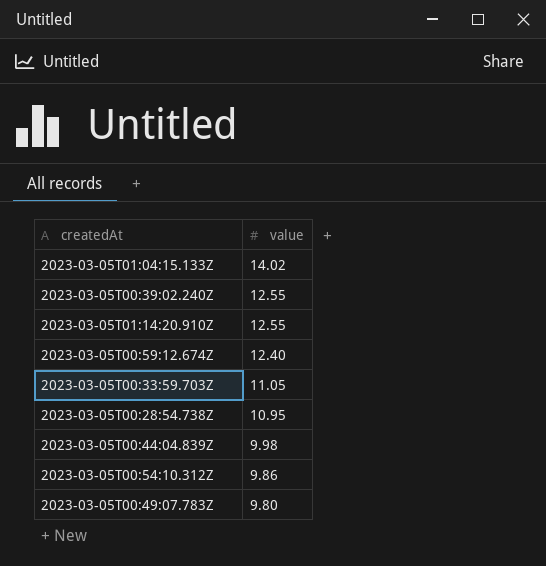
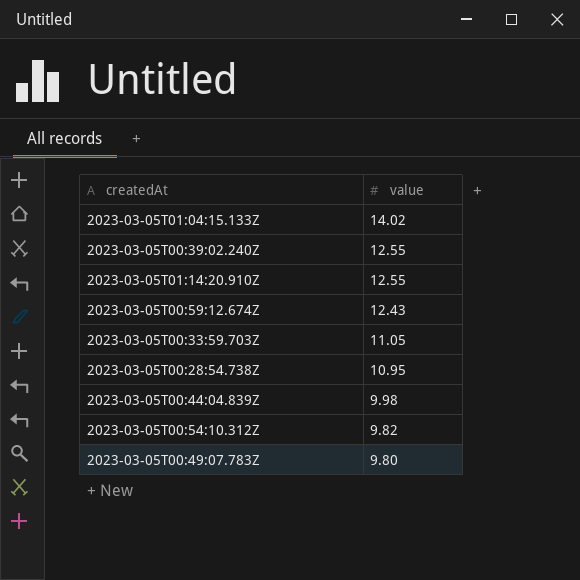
2023-03-05T00:59:12.674Z | value: 12.40 -> 12.43
2023-03-05T00:54:10.312Z | value: 9.86 -> 9.82

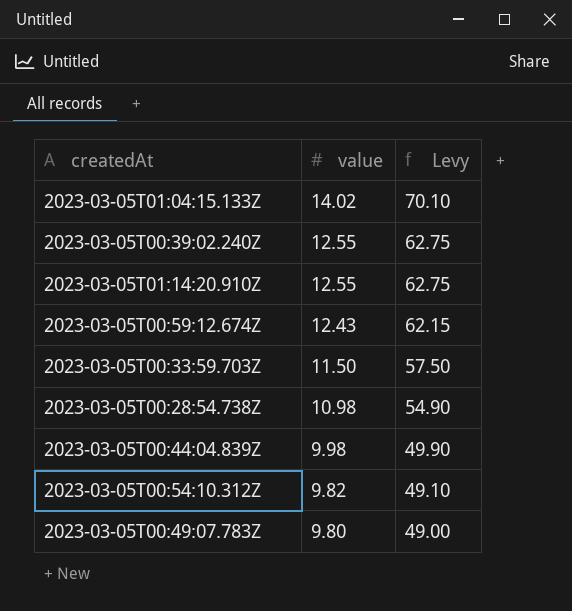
column Levy | formula: none -> [value] * 5
2023-03-05T00:33:59.703Z | value: 11.05 -> 11.50
2023-03-05T00:28:54.738Z | value: 10.95 -> 10.98

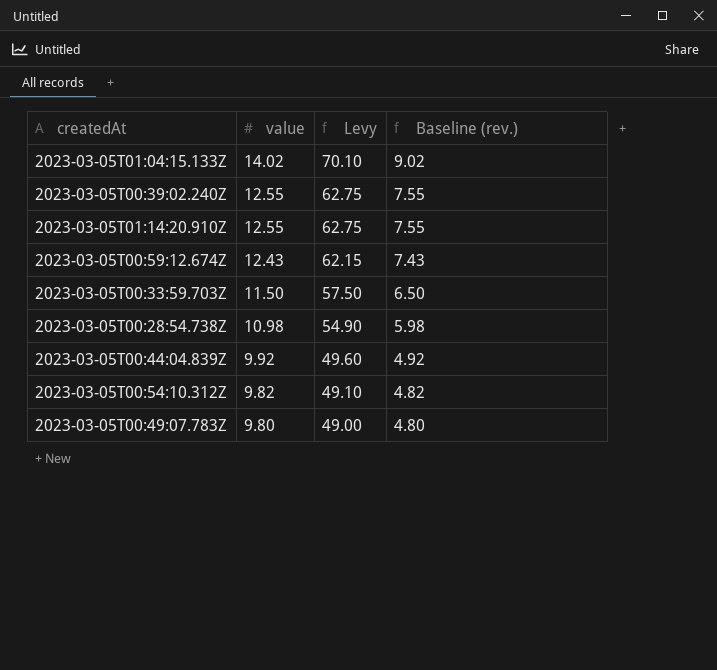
column Baseline (rev.) | formula: none -> [value] - 5
2023-03-05T00:44:04.839Z | value: 9.98 -> 9.92
2023-03-05T00:44:04.839Z | Levy: 49.90 -> 49.60

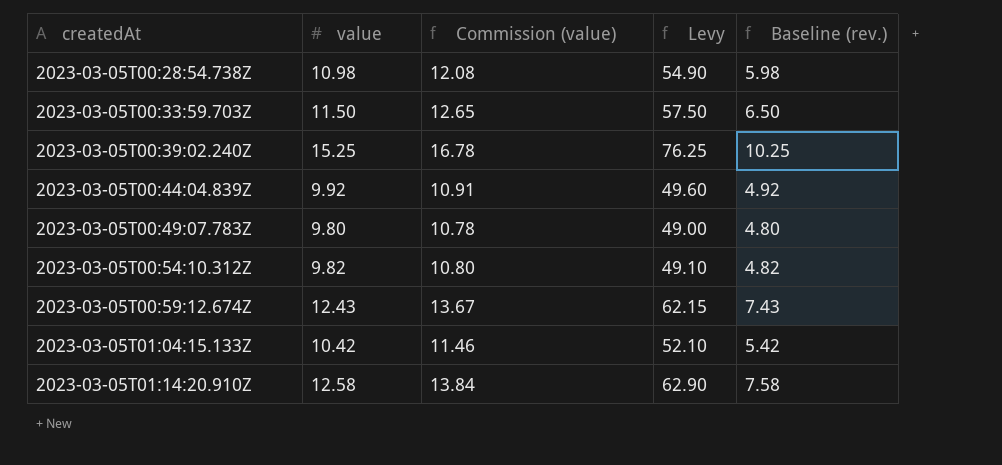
row order: value descending -> createdAt ascending
column Commission (value) | formula: none -> [value] * 1.1
2023-03-05T00:39:02.240Z | value: 12.55 -> 15.25
2023-03-05T00:39:02.240Z | Levy: 62.75 -> 76.25
2023-03-05T00:39:02.240Z | Baseline (rev.): 7.55 -> 10.25
2023-03-05T01:04:15.133Z | value: 14.02 -> 10.42
2023-03-05T01:04:15.133Z | Levy: 70.10 -> 52.10
2023-03-05T01:04:15.133Z | Baseline (rev.): 9.02 -> 5.42
2023-03-05T01:14:20.910Z | value: 12.55 -> 12.58
2023-03-05T01:14:20.910Z | Levy: 62.75 -> 62.90
2023-03-05T01:14:20.910Z | Baseline (rev.): 7.55 -> 7.58

